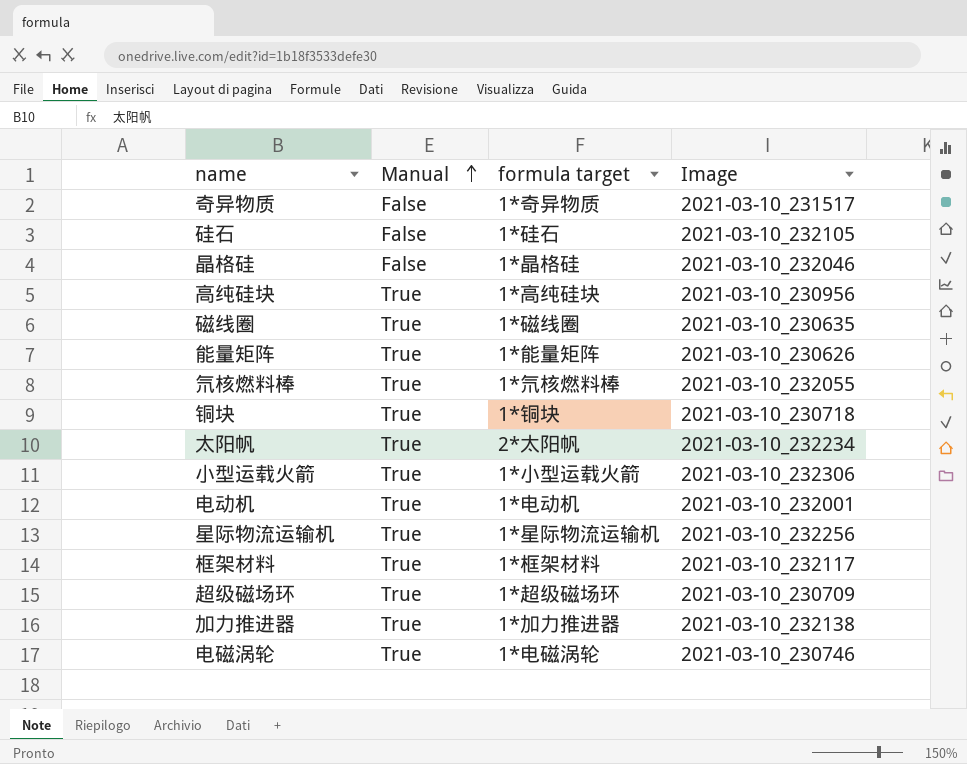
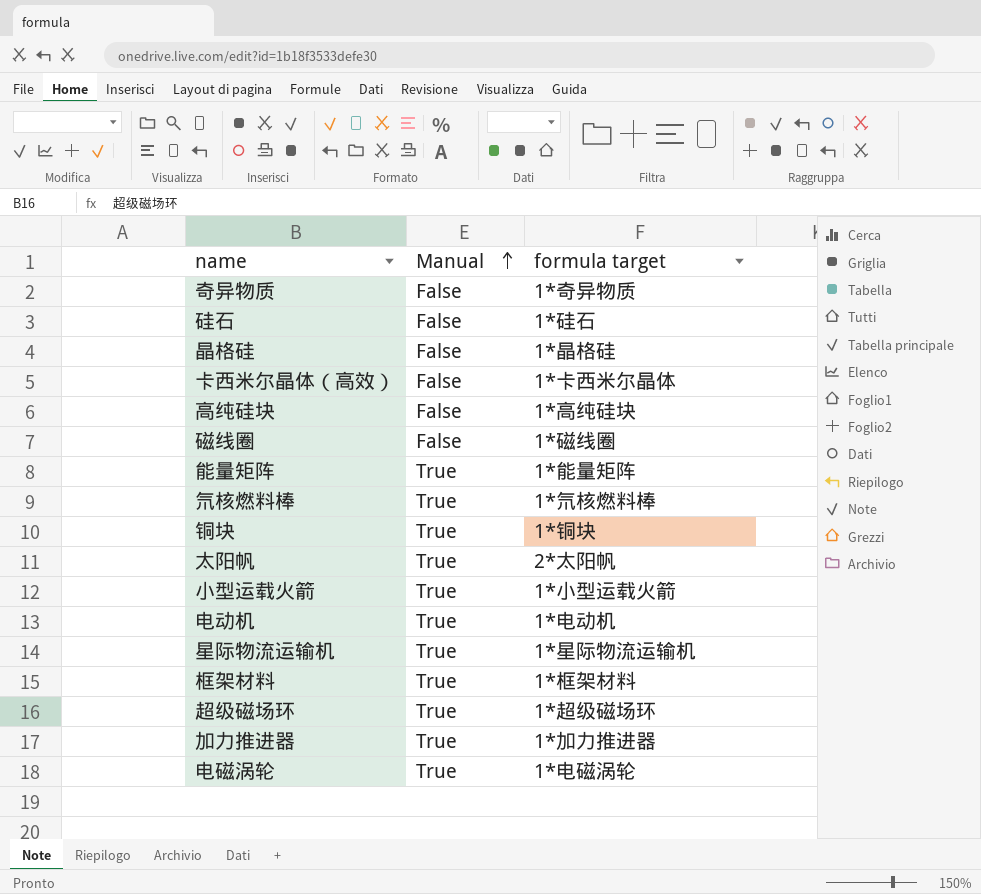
column Image | position: 4 -> none
row 卡西米尔晶体（高效）: none -> False | 1*卡西米尔晶体
高纯硅块 | Manual: True -> False
磁线圈 | Manual: True -> False

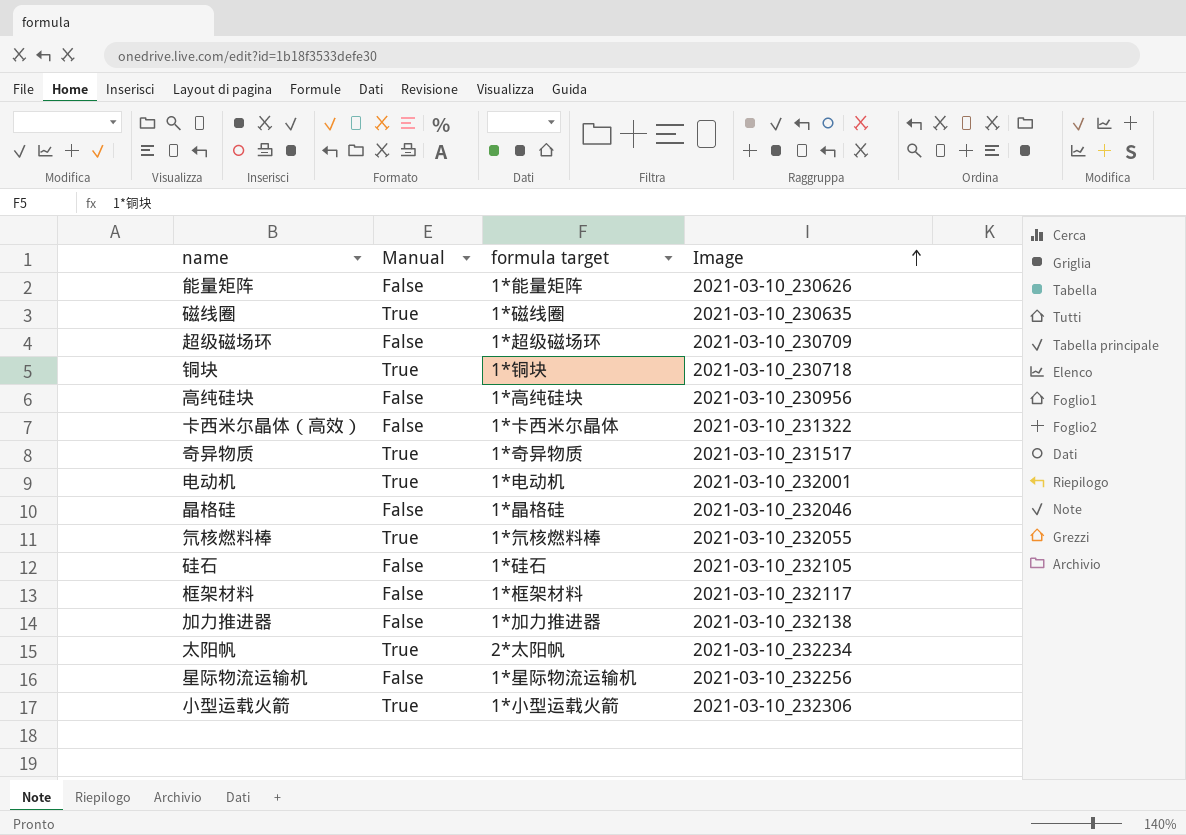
row order: Manual ascending -> Image ascending
column Image | position: none -> 4
row 电磁涡轮: True | 1*电磁涡轮 -> none
能量矩阵 | Manual: True -> False
磁线圈 | Manual: False -> True
超级磁场环 | Manual: True -> False
奇异物质 | Manual: False -> True
框架材料 | Manual: True -> False
加力推进器 | Manual: True -> False
星际物流运输机 | Manual: True -> False

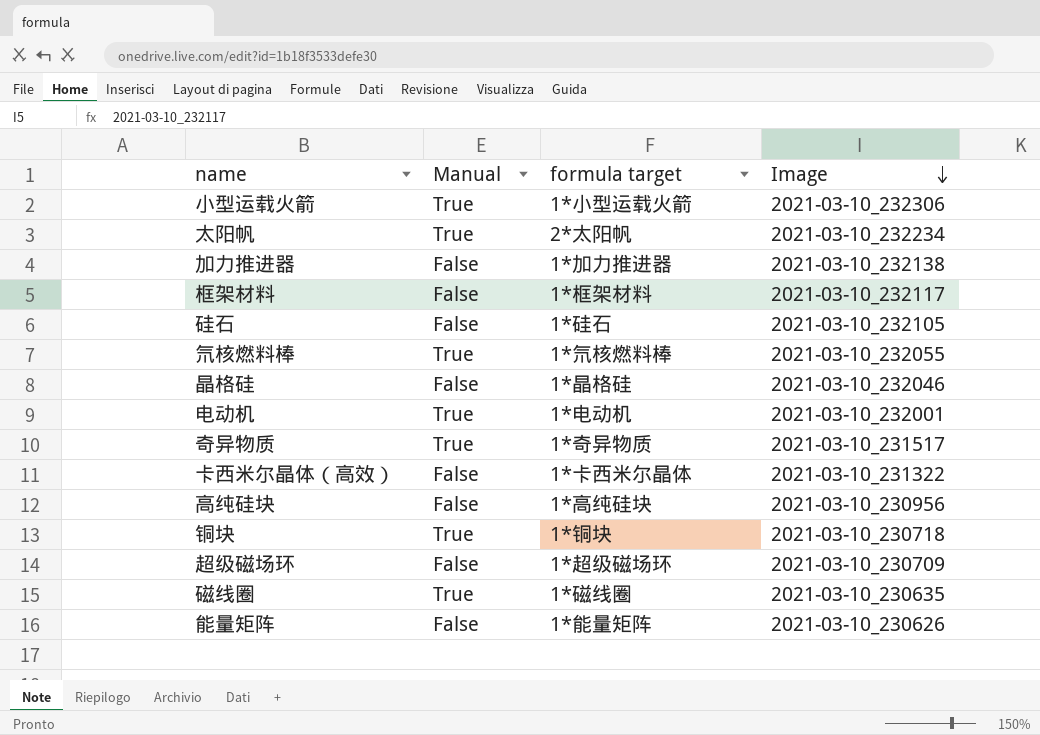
row order: Image ascending -> Image descending
row 星际物流运输机: False | 1*星际物流运输机 | 2021-03-10_232256 -> none

